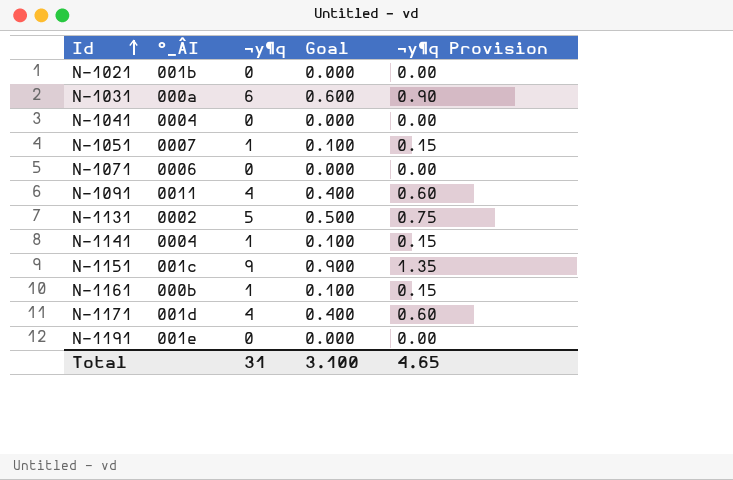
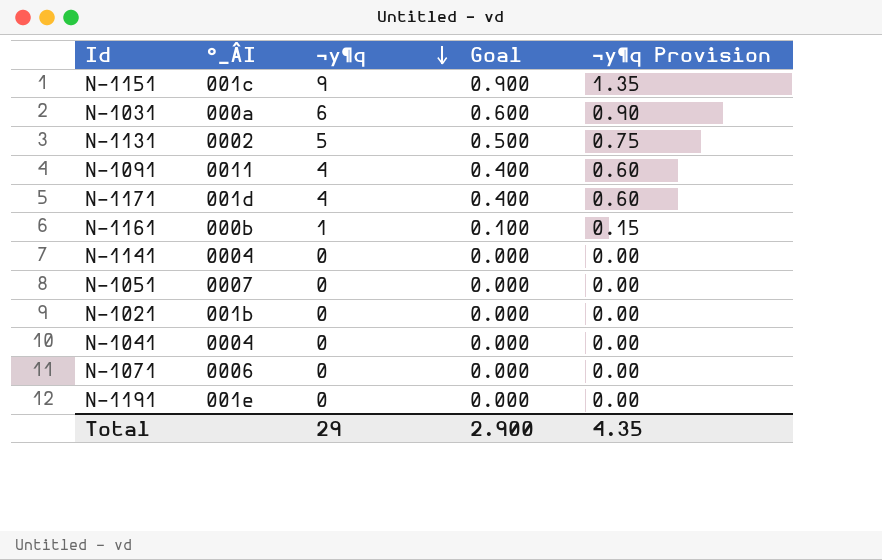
row order: Id ascending -> ¬y¶q descending
N-1141 | ¬y¶q: 1 -> 0
N-1141 | Goal: 0.100 -> 0.000
N-1141 | ¬y¶q Provision: 0.15 -> 0.00
N-1051 | ¬y¶q: 1 -> 0
N-1051 | Goal: 0.100 -> 0.000
N-1051 | ¬y¶q Provision: 0.15 -> 0.00
Total | ¬y¶q: 31 -> 29
Total | Goal: 3.100 -> 2.900
Total | ¬y¶q Provision: 4.65 -> 4.35

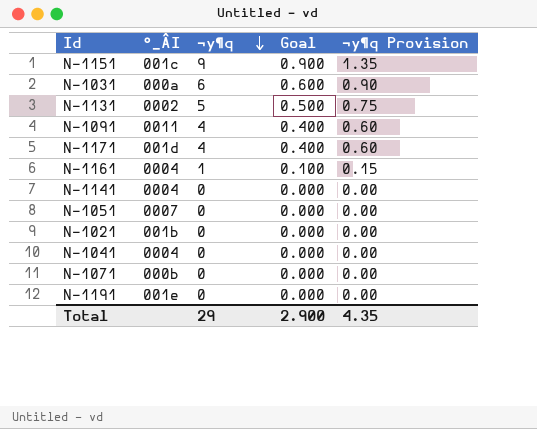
N-1161 | °_ÂI: 000b -> 0004
N-1071 | °_ÂI: 0006 -> 000b

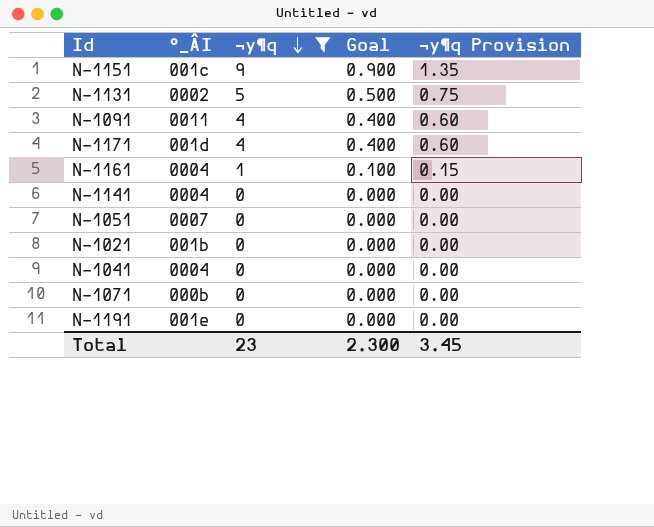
filter: none -> ¬y¶q != 6
Total | ¬y¶q: 29 -> 23
Total | Goal: 2.900 -> 2.300
Total | ¬y¶q Provision: 4.35 -> 3.45

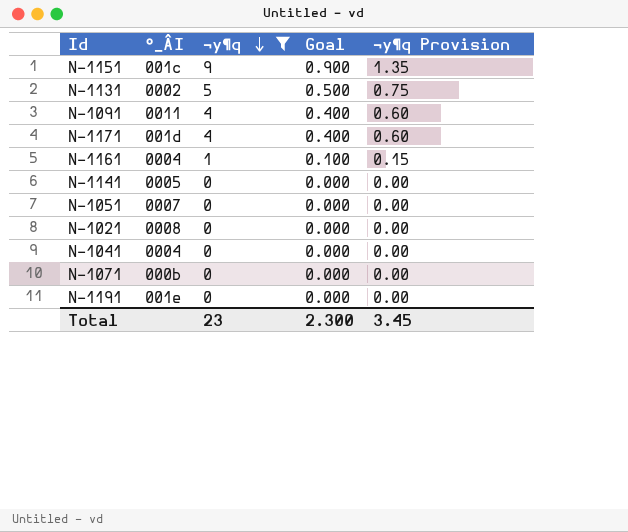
N-1141 | °_ÂI: 0004 -> 0005
N-1021 | °_ÂI: 001b -> 0008

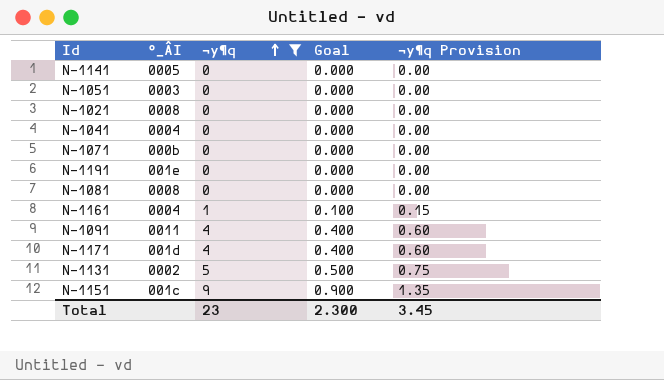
row order: ¬y¶q descending -> ¬y¶q ascending
N-1051 | °_ÂI: 0007 -> 0003
row N-1081: none -> 0008 | 0 | 0.000 | 0.00

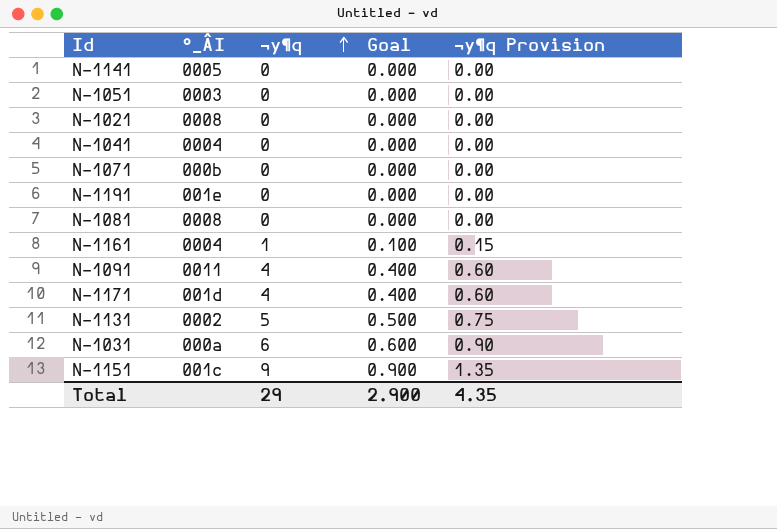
filter: ¬y¶q != 6 -> none
Total | ¬y¶q: 23 -> 29
Total | Goal: 2.300 -> 2.900
Total | ¬y¶q Provision: 3.45 -> 4.35

